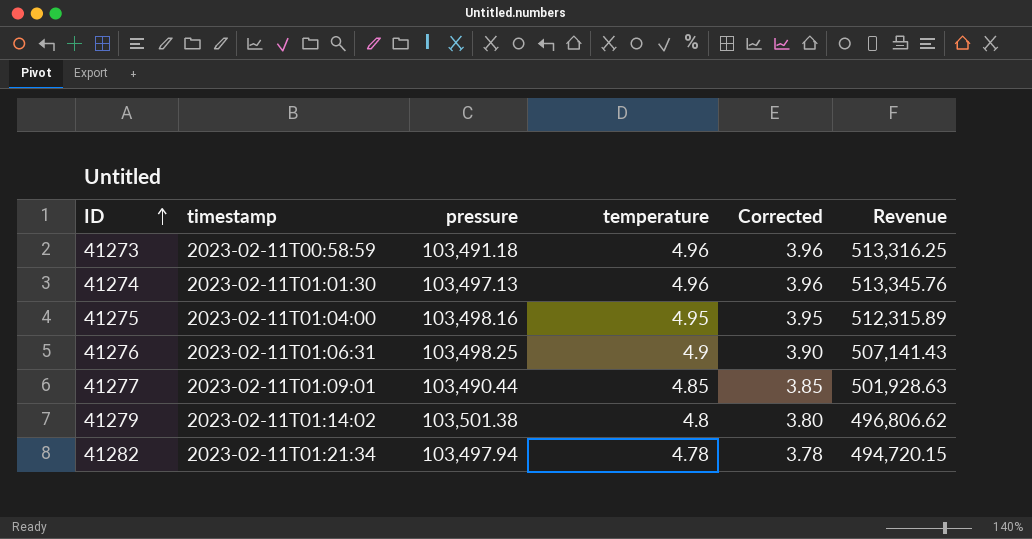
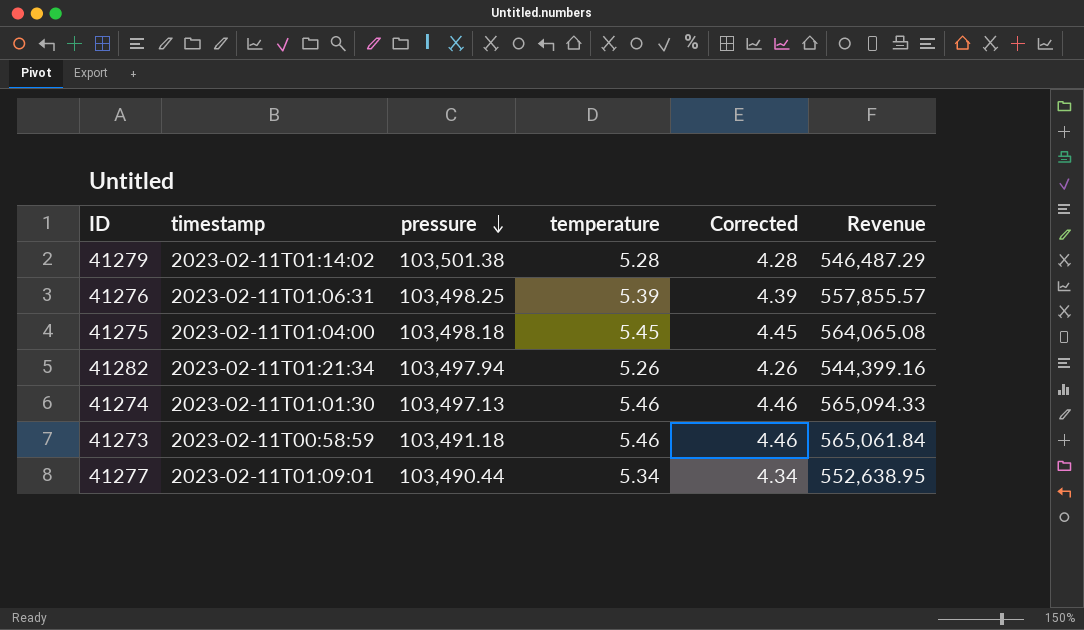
row order: ID ascending -> pressure descending
41279 | temperature: 4.8 -> 5.28
41279 | Corrected: 3.80 -> 4.28
41279 | Revenue: 496,806.62 -> 546,487.29
41276 | temperature: 4.9 -> 5.39
41276 | Corrected: 3.90 -> 4.39
41276 | Revenue: 507,141.43 -> 557,855.57
41275 | pressure: 103,498.16 -> 103,498.18
41275 | temperature: 4.95 -> 5.45
41275 | Corrected: 3.95 -> 4.45
41275 | Revenue: 512,315.89 -> 564,065.08
41282 | temperature: 4.78 -> 5.26
41282 | Corrected: 3.78 -> 4.26
41282 | Revenue: 494,720.15 -> 544,399.16
41274 | temperature: 4.96 -> 5.46
41274 | Corrected: 3.96 -> 4.46
41274 | Revenue: 513,345.76 -> 565,094.33
41273 | temperature: 4.96 -> 5.46
41273 | Corrected: 3.96 -> 4.46
41273 | Revenue: 513,316.25 -> 565,061.84
41277 | temperature: 4.85 -> 5.34
41277 | Corrected: 3.85 -> 4.34
41277 | Revenue: 501,928.63 -> 552,638.95

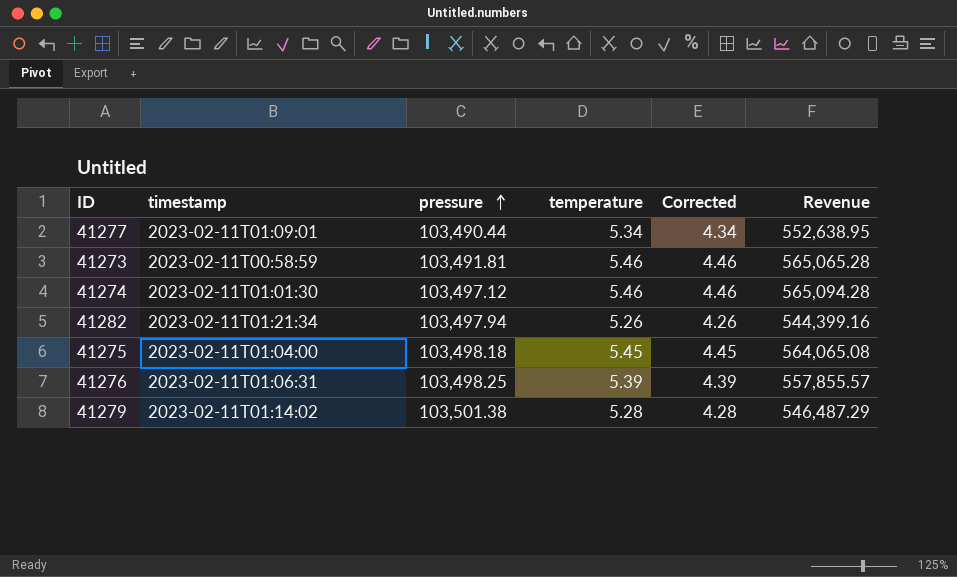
row order: pressure descending -> pressure ascending
41273 | pressure: 103,491.18 -> 103,491.81
41273 | Revenue: 565,061.84 -> 565,065.28
41274 | pressure: 103,497.13 -> 103,497.12
41274 | Revenue: 565,094.33 -> 565,094.28

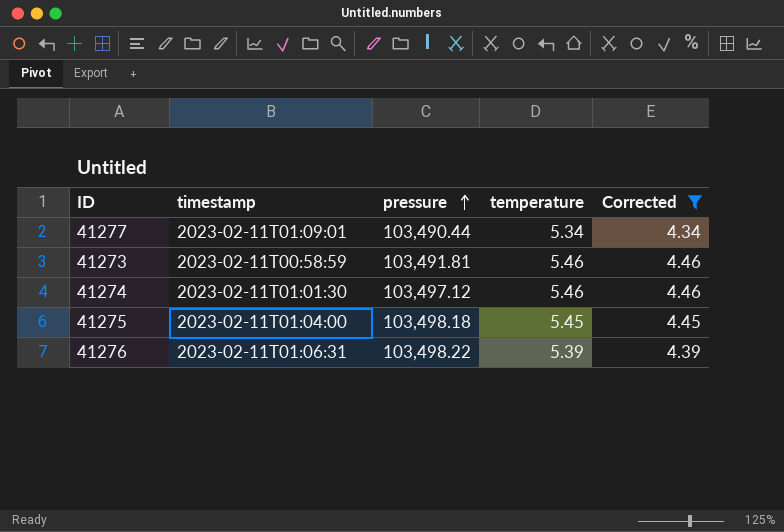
filter: none -> Corrected >= 4.34
column Revenue | formula: [pressure] * [temperature] -> none
41276 | pressure: 103,498.25 -> 103,498.22

